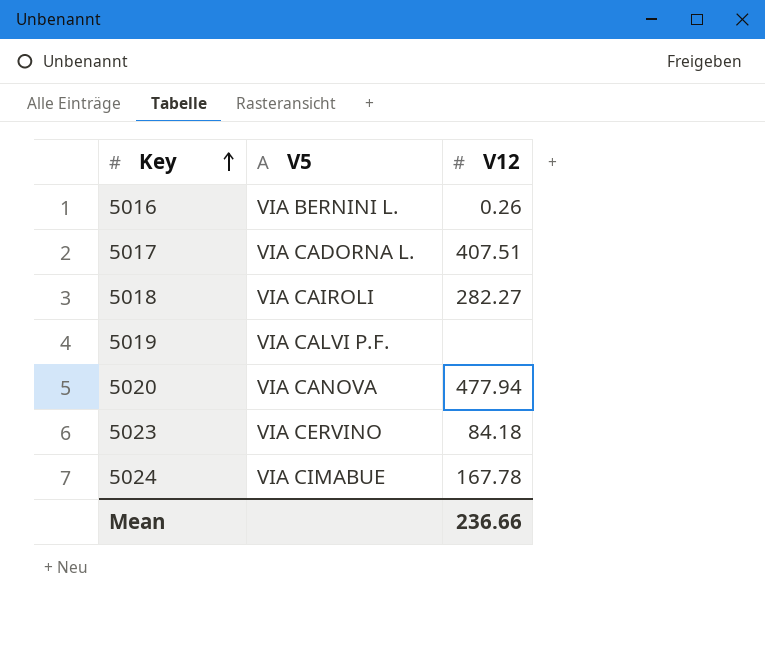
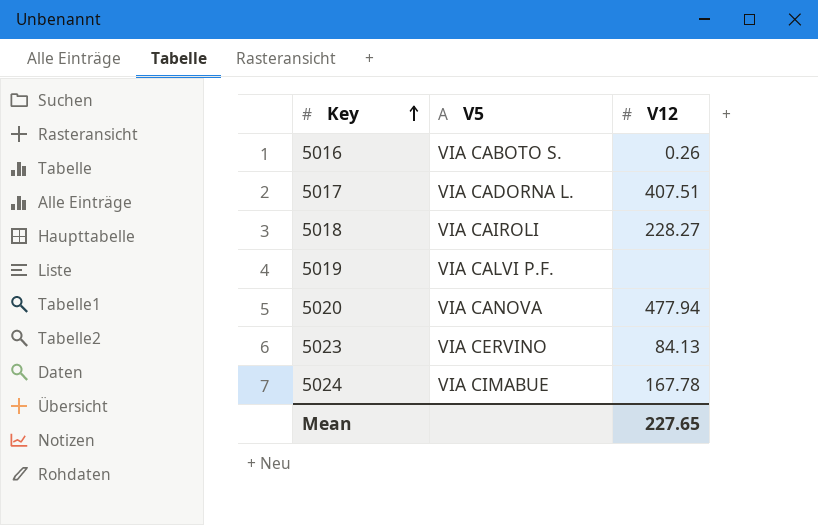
5016 | V5: VIA BERNINI L. -> VIA CABOTO S.
5018 | V12: 282.27 -> 228.27
5023 | V12: 84.18 -> 84.13
Mean | V12: 236.66 -> 227.65

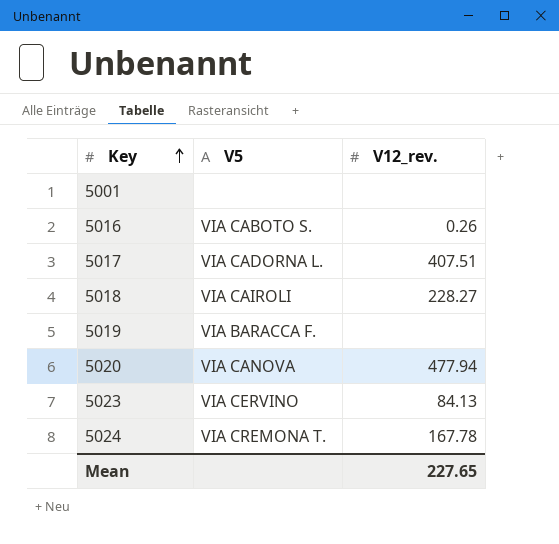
column name: V12 -> V12_rev.
row 5001: none -> none | none
5019 | V5: VIA CALVI P.F. -> VIA BARACCA F.
5024 | V5: VIA CIMABUE -> VIA CREMONA T.

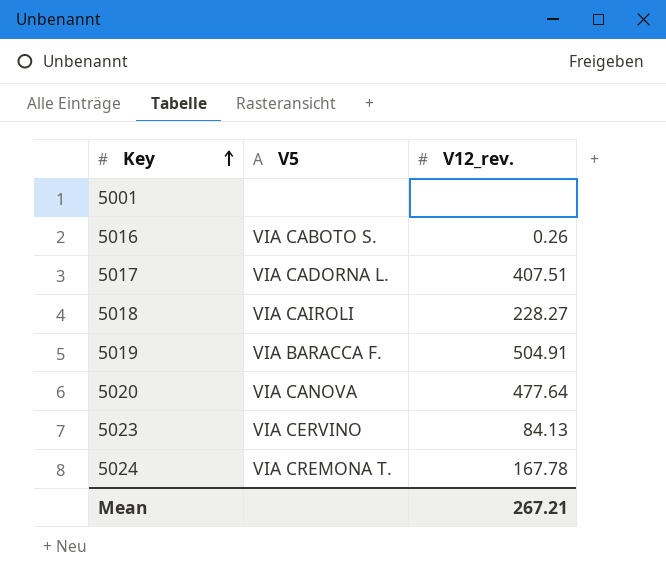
5019 | V12_rev.: none -> 504.91
5020 | V12_rev.: 477.94 -> 477.64
Mean | V12_rev.: 227.65 -> 267.21

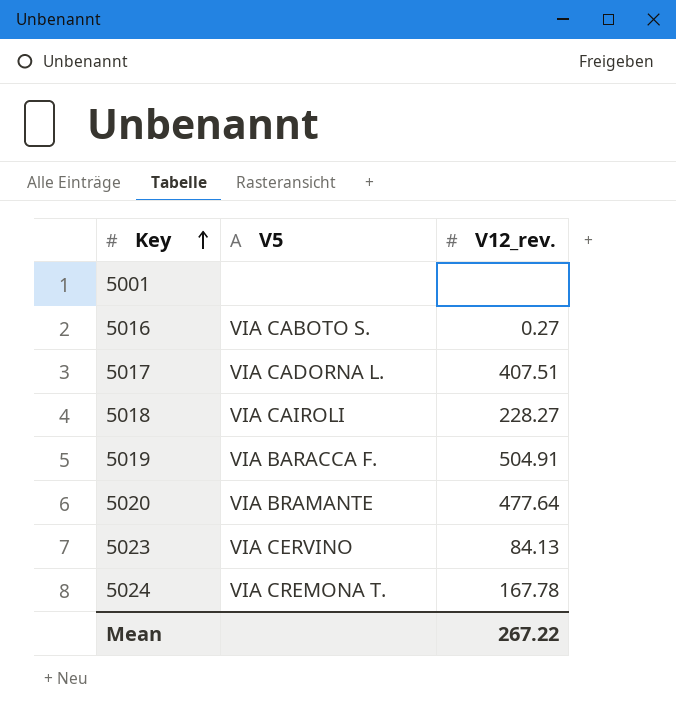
5016 | V12_rev.: 0.26 -> 0.27
5020 | V5: VIA CANOVA -> VIA BRAMANTE
Mean | V12_rev.: 267.21 -> 267.22

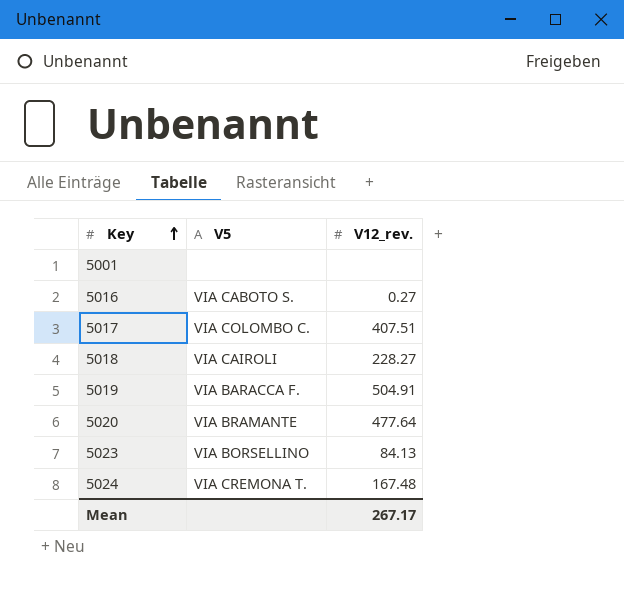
5017 | V5: VIA CADORNA L. -> VIA COLOMBO C.
5023 | V5: VIA CERVINO -> VIA BORSELLINO
5024 | V12_rev.: 167.78 -> 167.48
Mean | V12_rev.: 267.22 -> 267.17

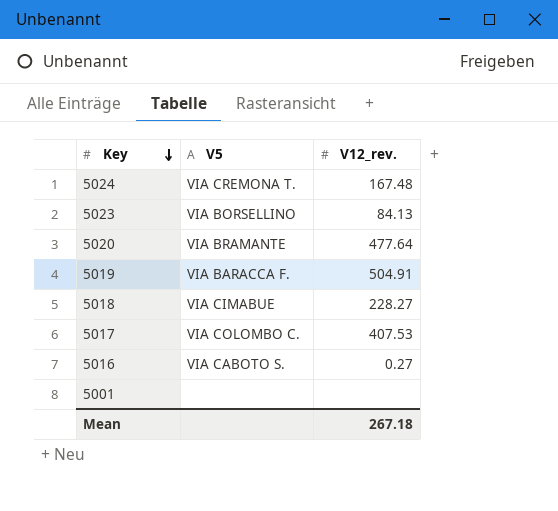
row order: Key ascending -> Key descending
5018 | V5: VIA CAIROLI -> VIA CIMABUE
5017 | V12_rev.: 407.51 -> 407.53
Mean | V12_rev.: 267.17 -> 267.18

